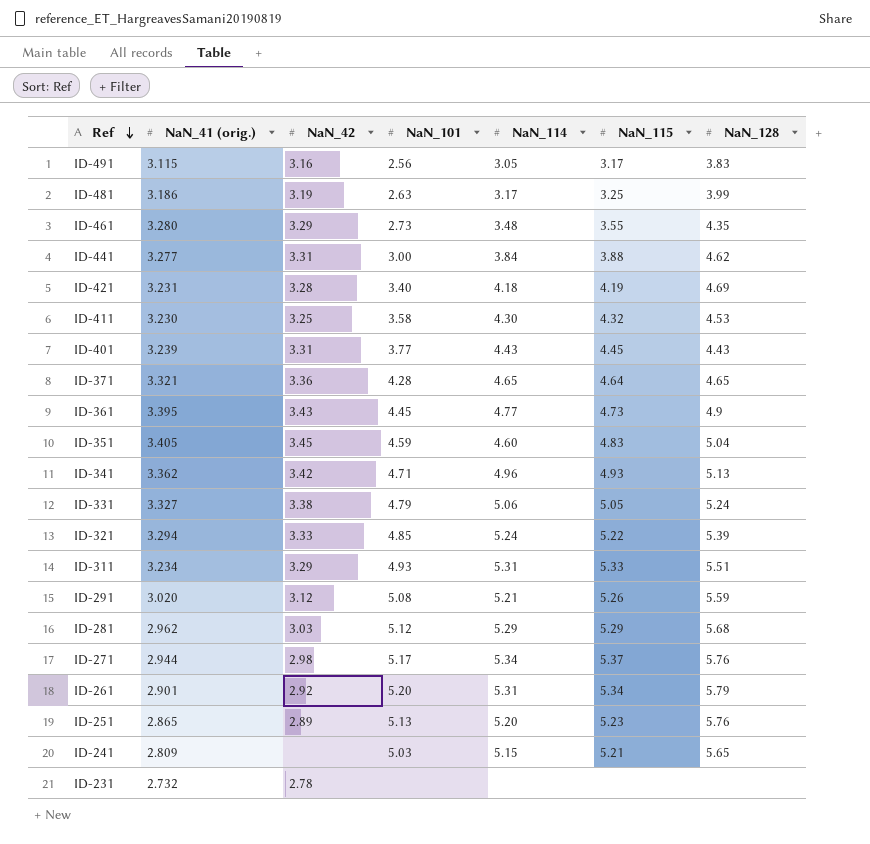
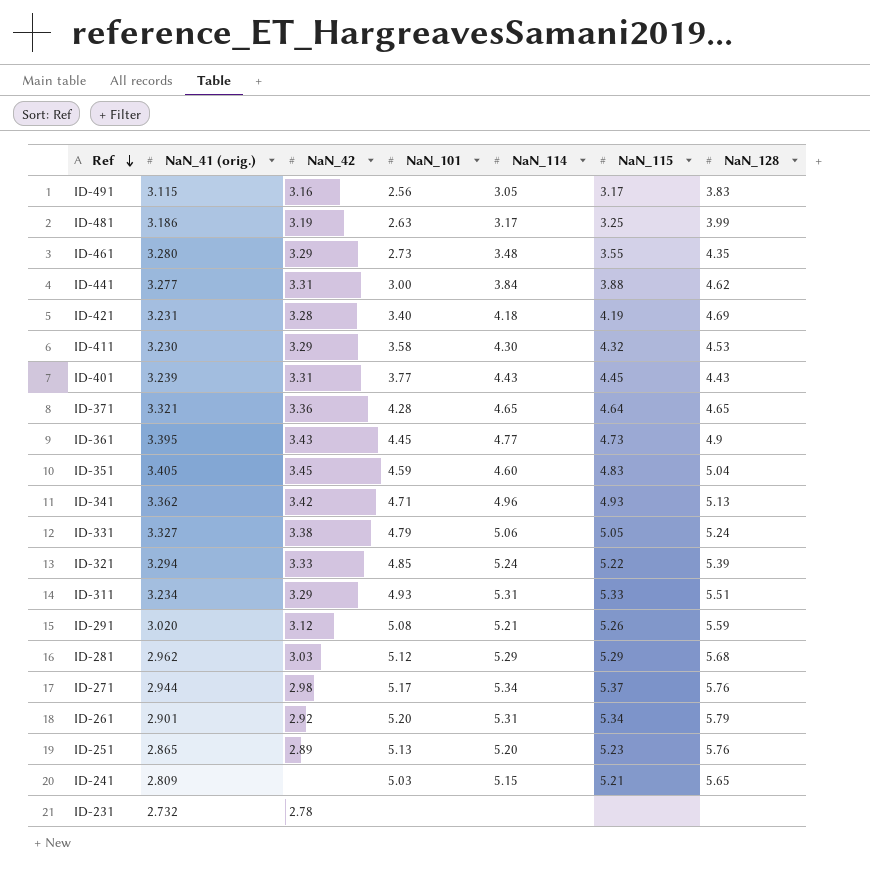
ID-411 | NaN_42: 3.25 -> 3.29

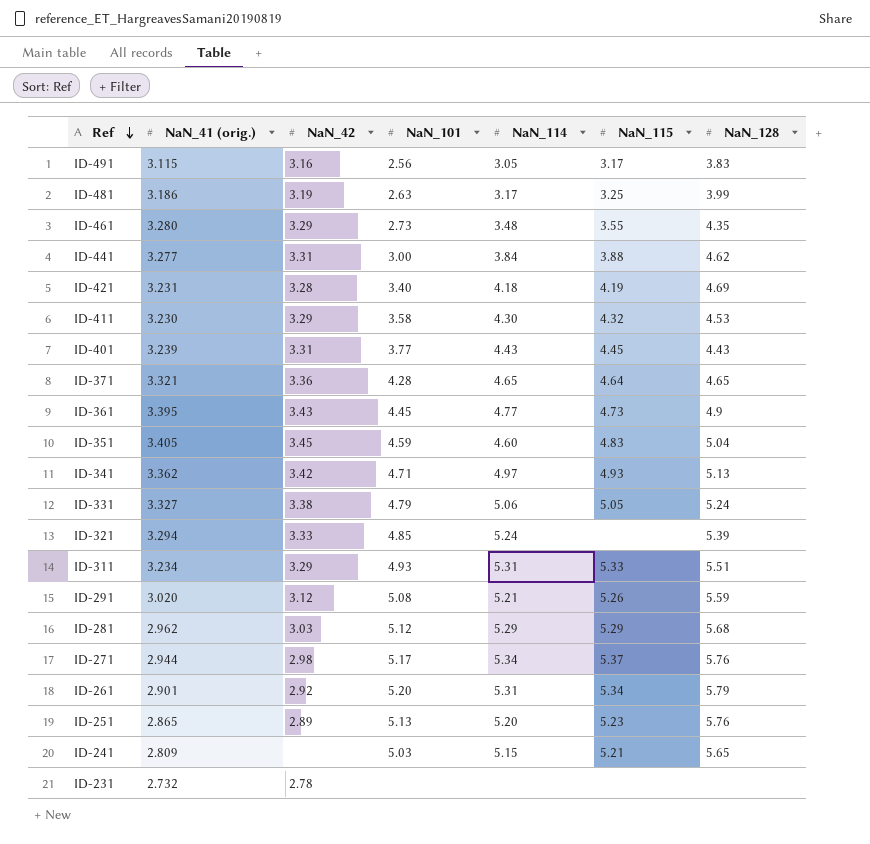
ID-341 | NaN_114: 4.96 -> 4.97
ID-321 | NaN_115: 5.22 -> none

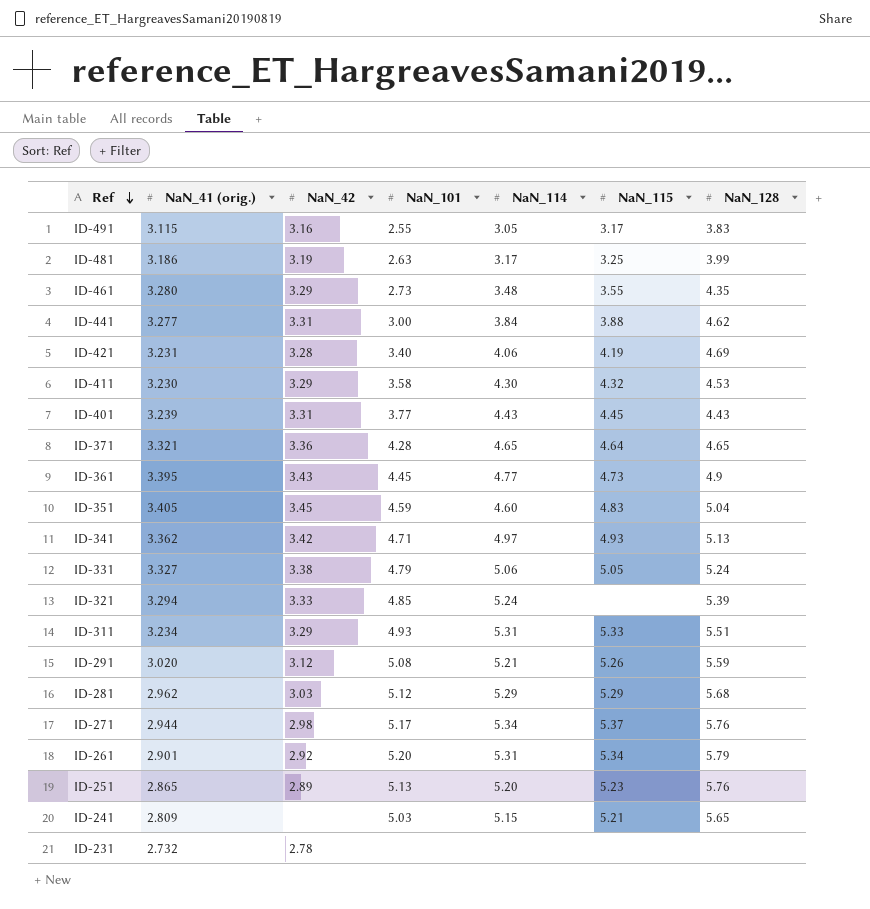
ID-491 | NaN_101: 2.56 -> 2.55
ID-421 | NaN_114: 4.18 -> 4.06

